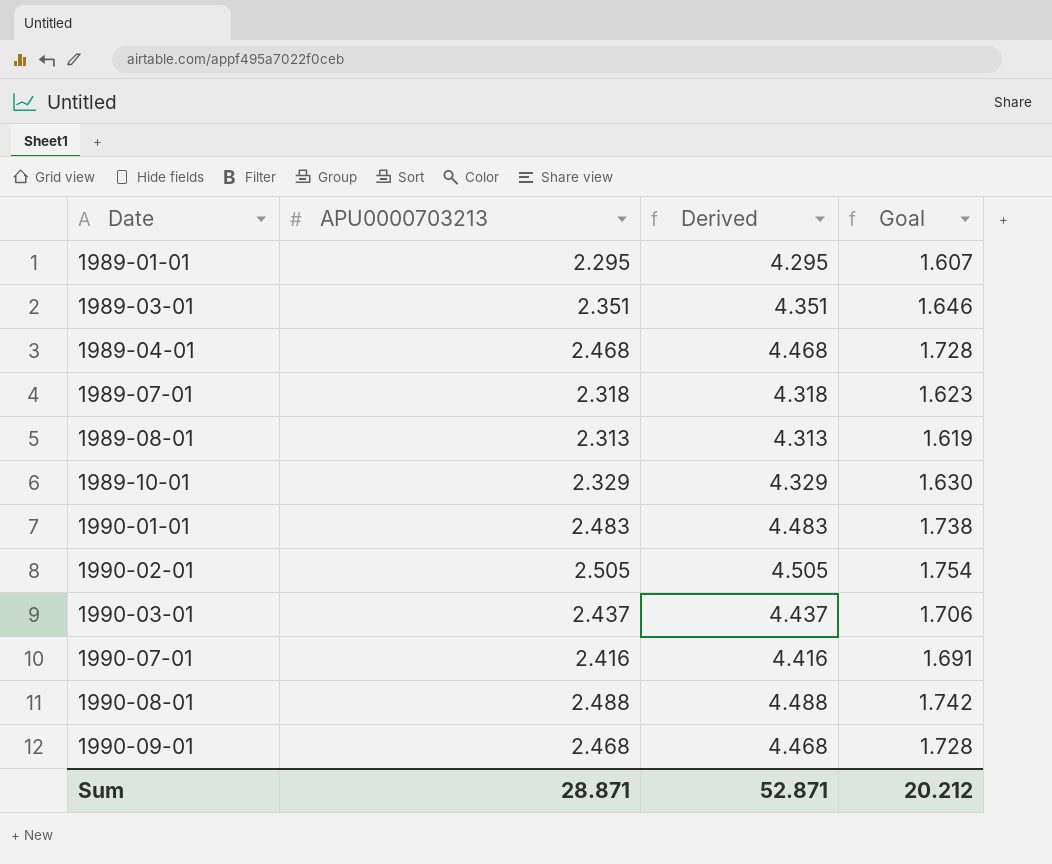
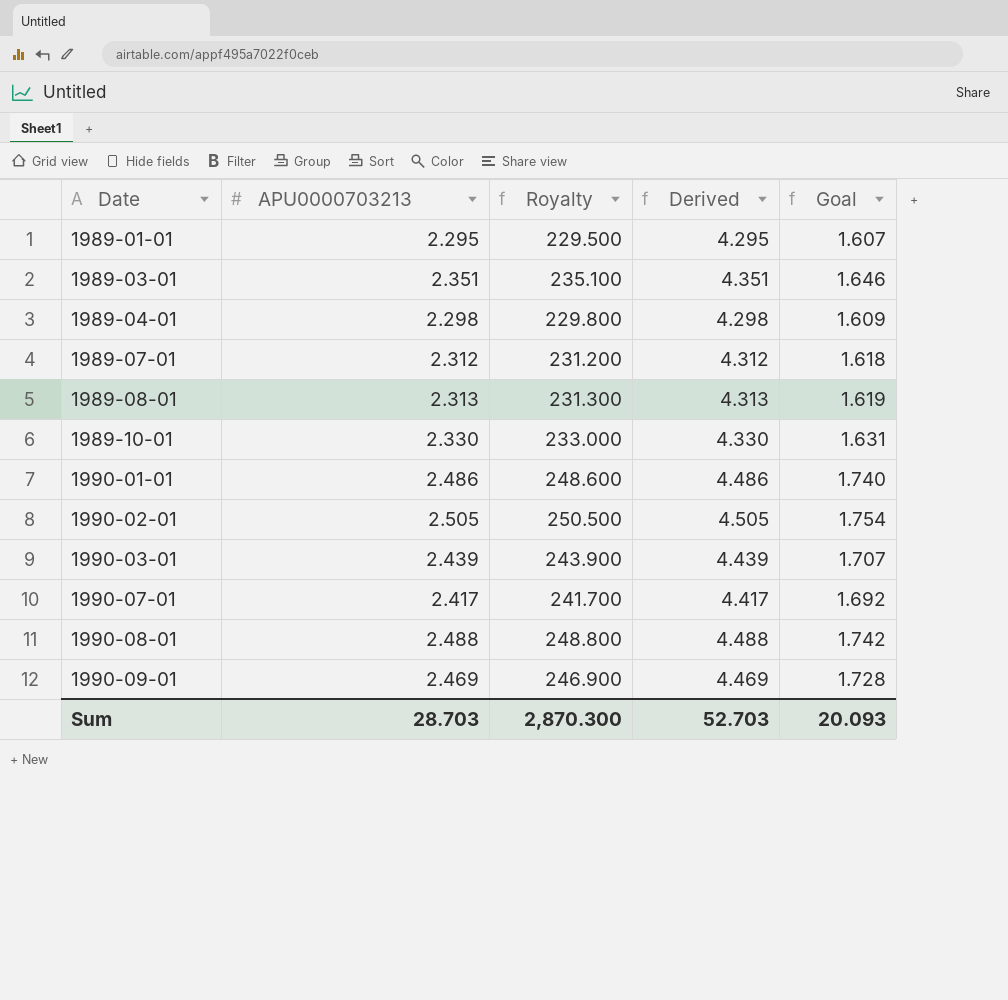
column Royalty | formula: none -> [APU0000703213] * 100
1989-04-01 | APU0000703213: 2.468 -> 2.298
1989-04-01 | Derived: 4.468 -> 4.298
1989-04-01 | Goal: 1.728 -> 1.609
1989-07-01 | APU0000703213: 2.318 -> 2.312
1989-07-01 | Derived: 4.318 -> 4.312
1989-07-01 | Goal: 1.623 -> 1.618
1989-10-01 | APU0000703213: 2.329 -> 2.330
1989-10-01 | Derived: 4.329 -> 4.330
1989-10-01 | Goal: 1.630 -> 1.631
1990-01-01 | APU0000703213: 2.483 -> 2.486
1990-01-01 | Derived: 4.483 -> 4.486
1990-01-01 | Goal: 1.738 -> 1.740
1990-03-01 | APU0000703213: 2.437 -> 2.439
1990-03-01 | Derived: 4.437 -> 4.439
1990-03-01 | Goal: 1.706 -> 1.707
1990-07-01 | APU0000703213: 2.416 -> 2.417
1990-07-01 | Derived: 4.416 -> 4.417
1990-07-01 | Goal: 1.691 -> 1.692
1990-09-01 | APU0000703213: 2.468 -> 2.469
1990-09-01 | Derived: 4.468 -> 4.469
Sum | APU0000703213: 28.871 -> 28.703
Sum | Derived: 52.871 -> 52.703
Sum | Goal: 20.212 -> 20.093

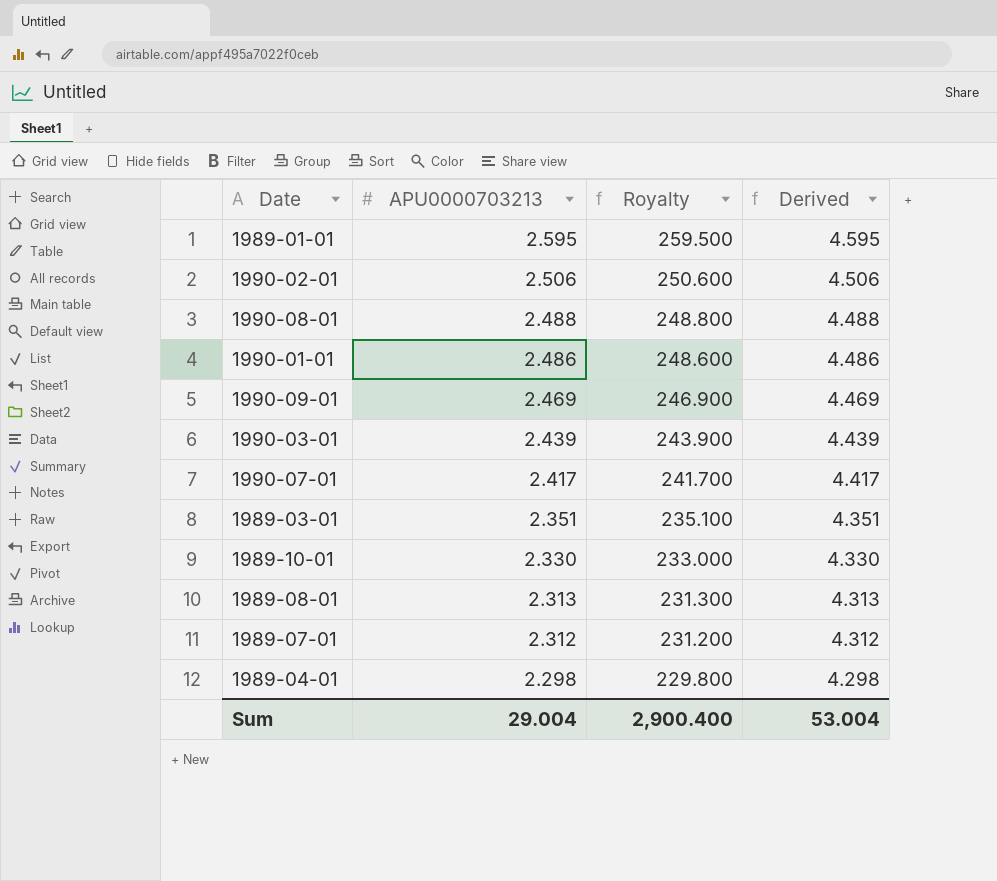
row order: Date ascending -> APU0000703213 descending
column Goal | formula: [APU0000703213] * 0.7 -> none
1989-01-01 | APU0000703213: 2.295 -> 2.595
1989-01-01 | Royalty: 229.500 -> 259.500
1989-01-01 | Derived: 4.295 -> 4.595
1990-02-01 | APU0000703213: 2.505 -> 2.506
1990-02-01 | Royalty: 250.500 -> 250.600
1990-02-01 | Derived: 4.505 -> 4.506
Sum | APU0000703213: 28.703 -> 29.004
Sum | Royalty: 2,870.300 -> 2,900.400
Sum | Derived: 52.703 -> 53.004

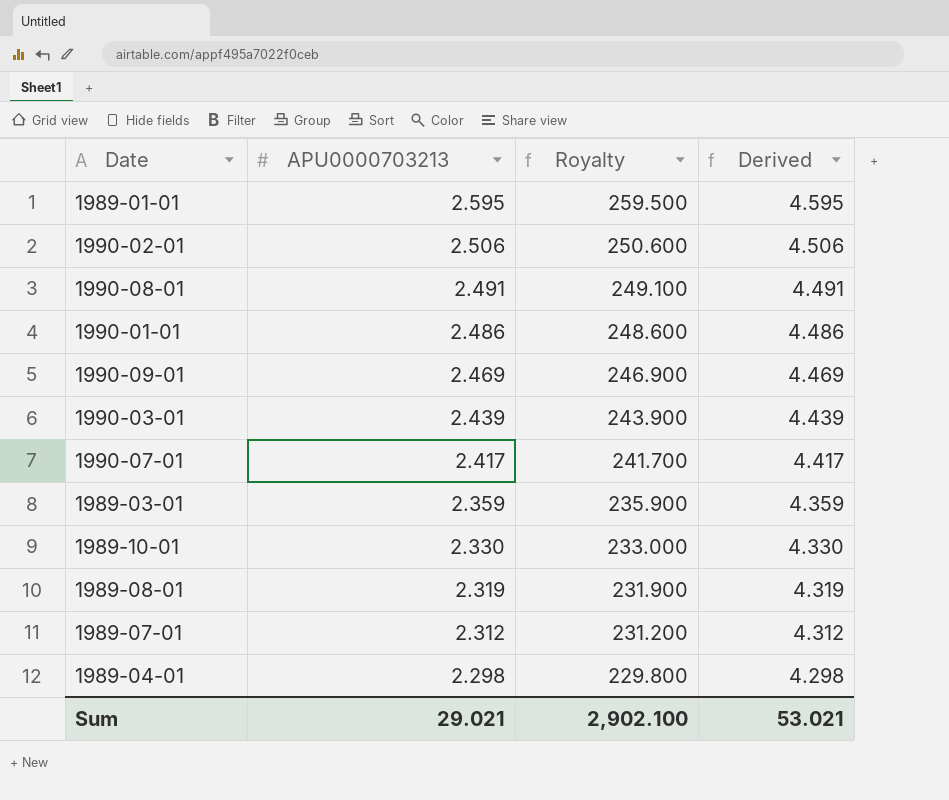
1990-08-01 | APU0000703213: 2.488 -> 2.491
1990-08-01 | Royalty: 248.800 -> 249.100
1990-08-01 | Derived: 4.488 -> 4.491
1989-03-01 | APU0000703213: 2.351 -> 2.359
1989-03-01 | Royalty: 235.100 -> 235.900
1989-03-01 | Derived: 4.351 -> 4.359
1989-08-01 | APU0000703213: 2.313 -> 2.319
1989-08-01 | Royalty: 231.300 -> 231.900
1989-08-01 | Derived: 4.313 -> 4.319
Sum | APU0000703213: 29.004 -> 29.021
Sum | Royalty: 2,900.400 -> 2,902.100
Sum | Derived: 53.004 -> 53.021

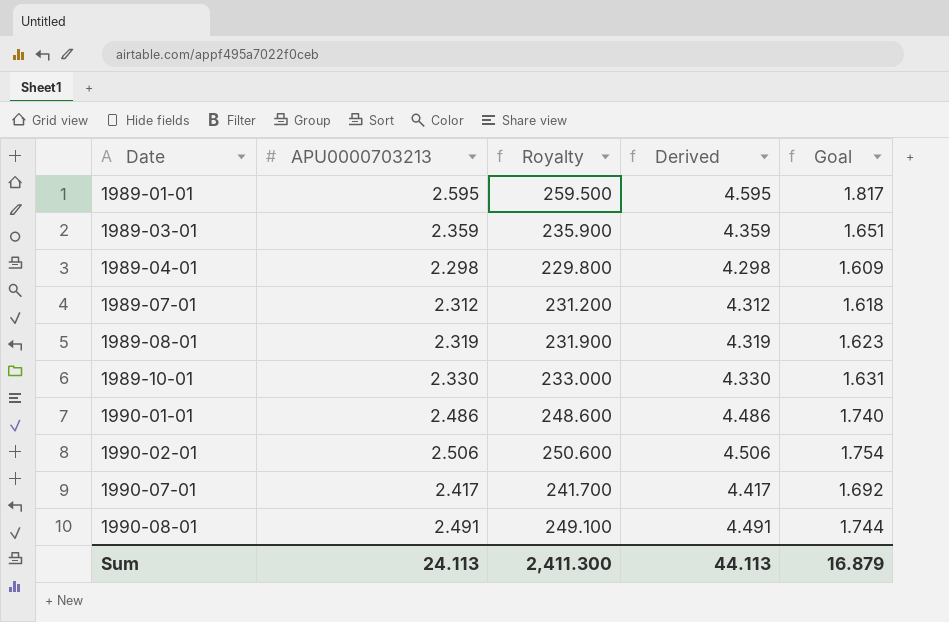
row order: APU0000703213 descending -> Date ascending
column Goal | formula: none -> [APU0000703213] * 0.7
row 1990-09-01: 2.469 | 246.900 | 4.469 -> none
row 1990-03-01: 2.439 | 243.900 | 4.439 -> none
Sum | APU0000703213: 29.021 -> 24.113
Sum | Royalty: 2,902.100 -> 2,411.300
Sum | Derived: 53.021 -> 44.113

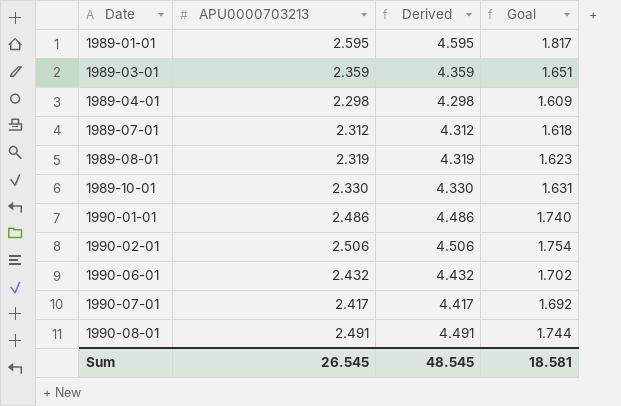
column Royalty | formula: [APU0000703213] * 100 -> none
row 1990-06-01: none -> 2.432 | 4.432 | 1.702
Sum | APU0000703213: 24.113 -> 26.545
Sum | Derived: 44.113 -> 48.545
Sum | Goal: 16.879 -> 18.581

